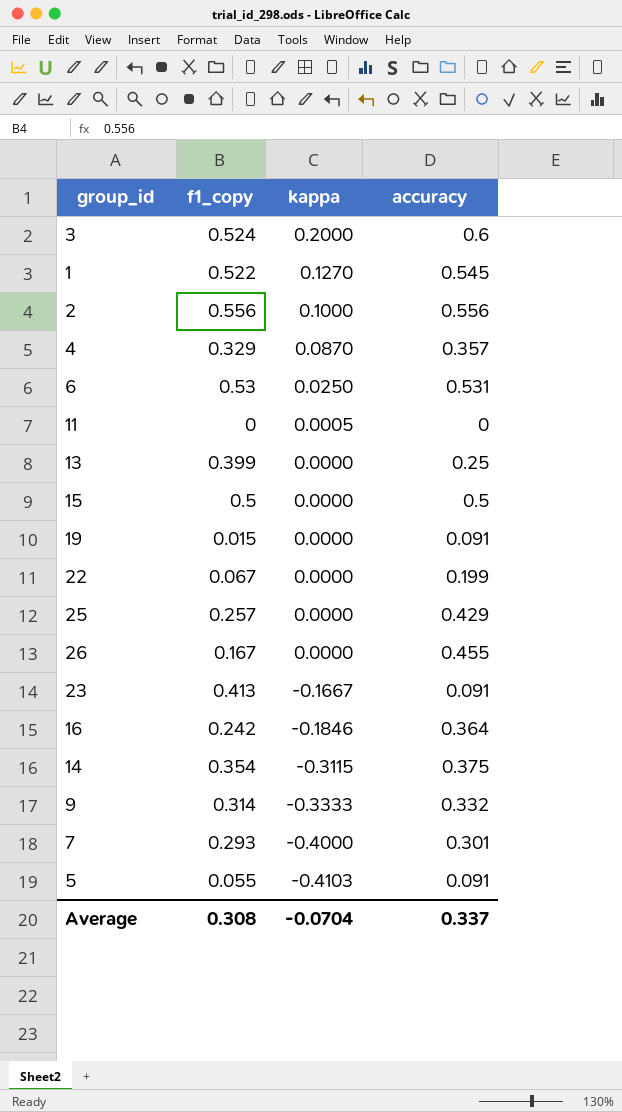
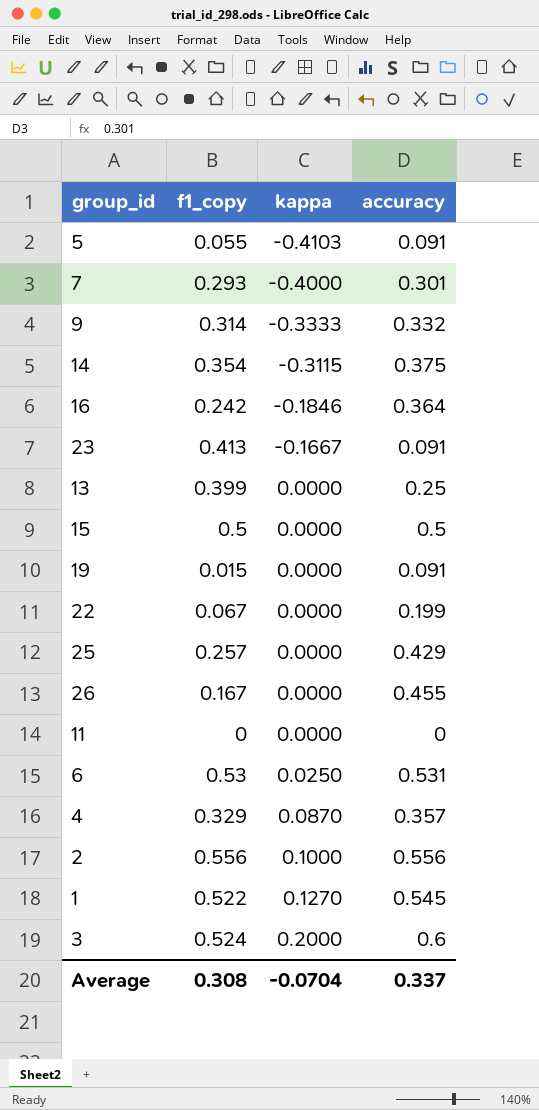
row order: kappa descending -> kappa ascending
11 | kappa: 0.0005 -> 0.0000

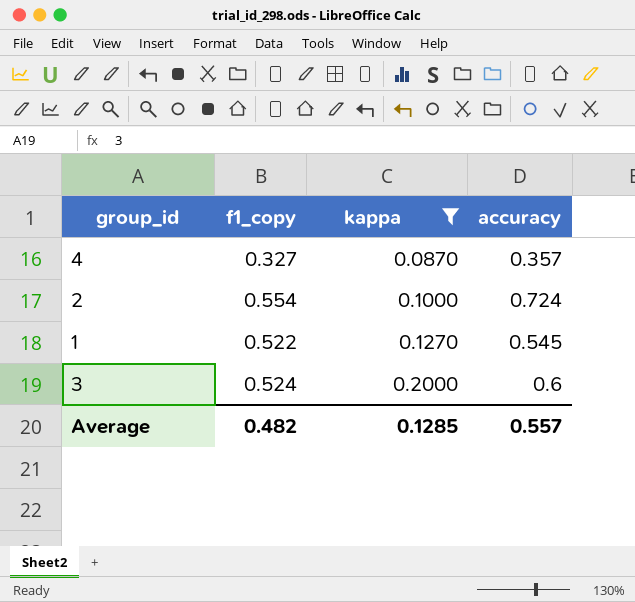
filter: none -> kappa >= 0.0870
4 | f1_copy: 0.329 -> 0.327
2 | f1_copy: 0.556 -> 0.554
2 | accuracy: 0.556 -> 0.724
Average | f1_copy: 0.308 -> 0.482
Average | kappa: -0.0704 -> 0.1285
Average | accuracy: 0.337 -> 0.557

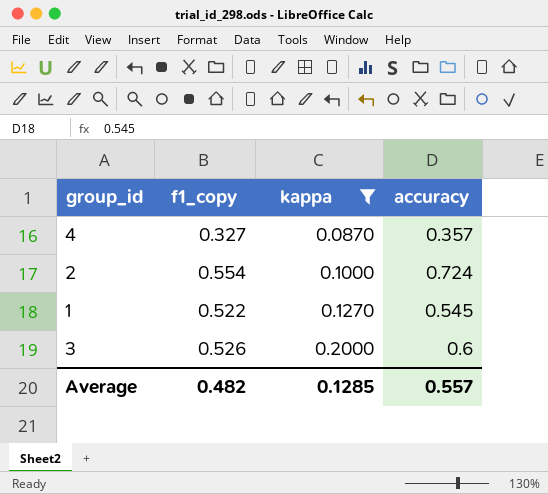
3 | f1_copy: 0.524 -> 0.526

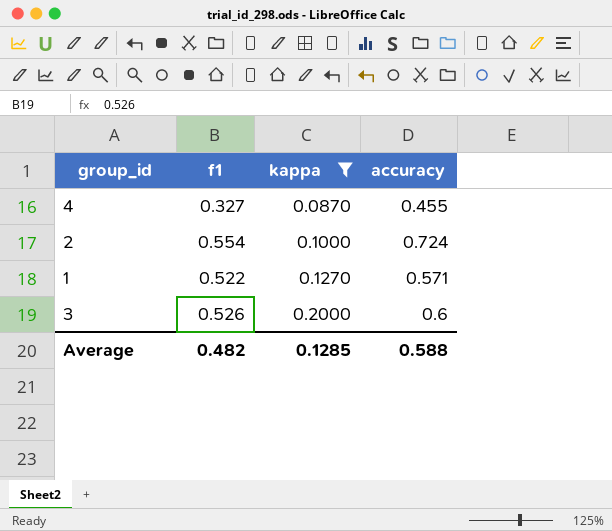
column name: f1_copy -> f1
4 | accuracy: 0.357 -> 0.455
1 | accuracy: 0.545 -> 0.571
Average | accuracy: 0.557 -> 0.588

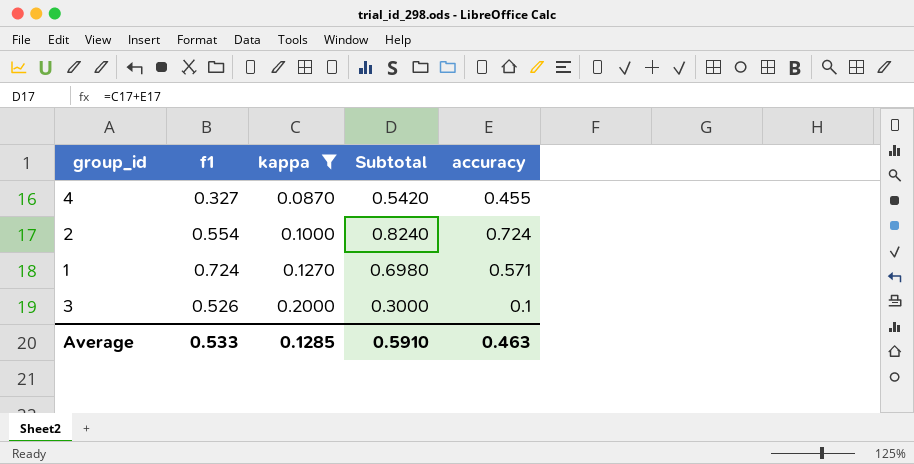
column Subtotal | formula: none -> [kappa] + [accuracy]
1 | f1: 0.522 -> 0.724
3 | accuracy: 0.6 -> 0.1
Average | f1: 0.482 -> 0.533
Average | accuracy: 0.588 -> 0.463

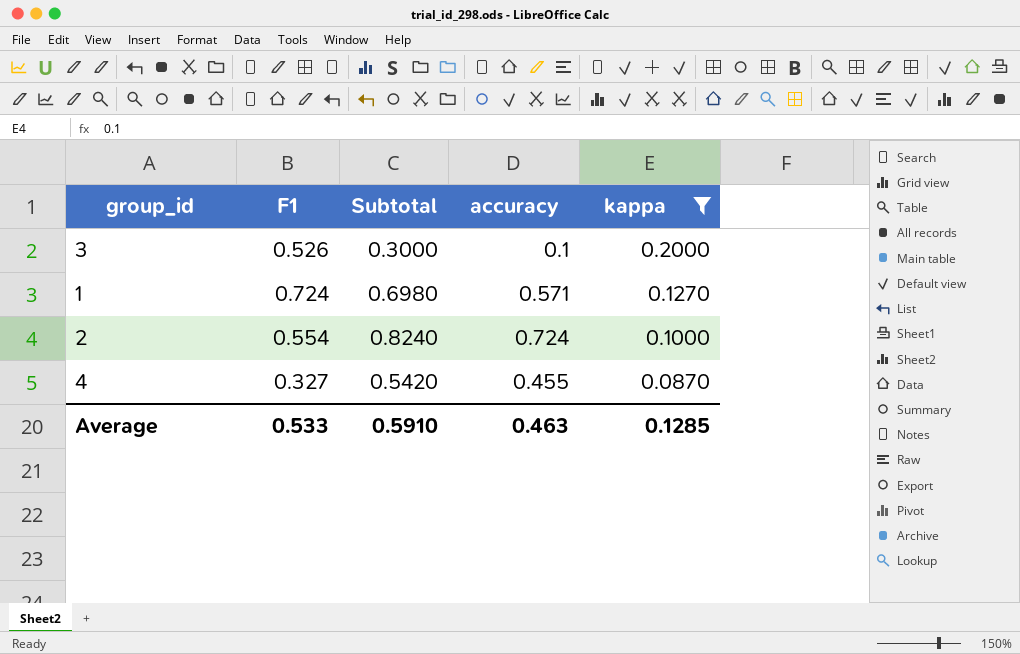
row order: kappa ascending -> kappa descending
column name: f1 -> F1
column kappa | position: 3 -> 5

